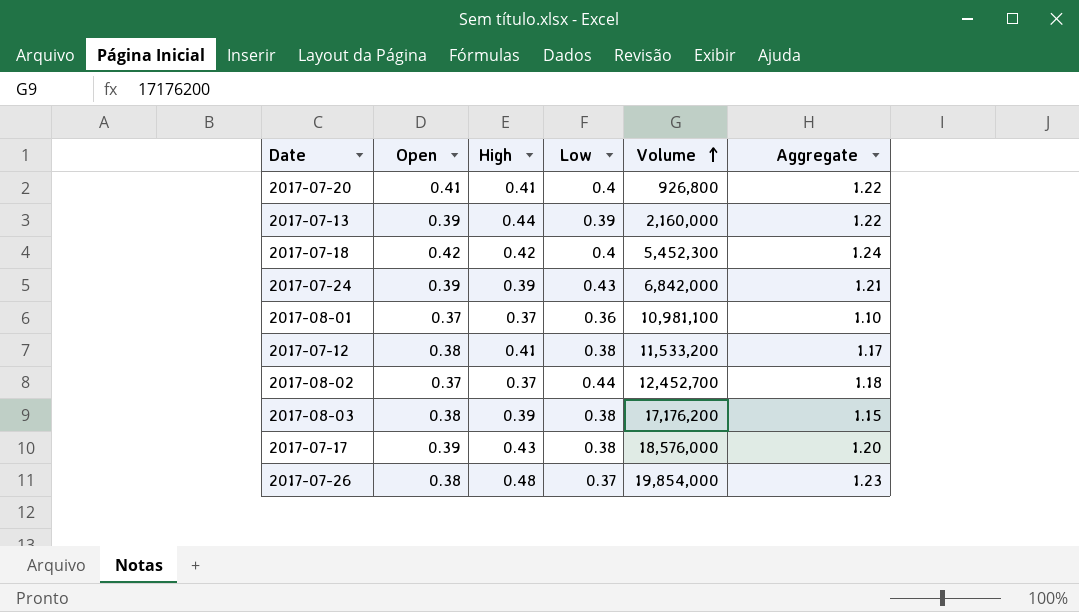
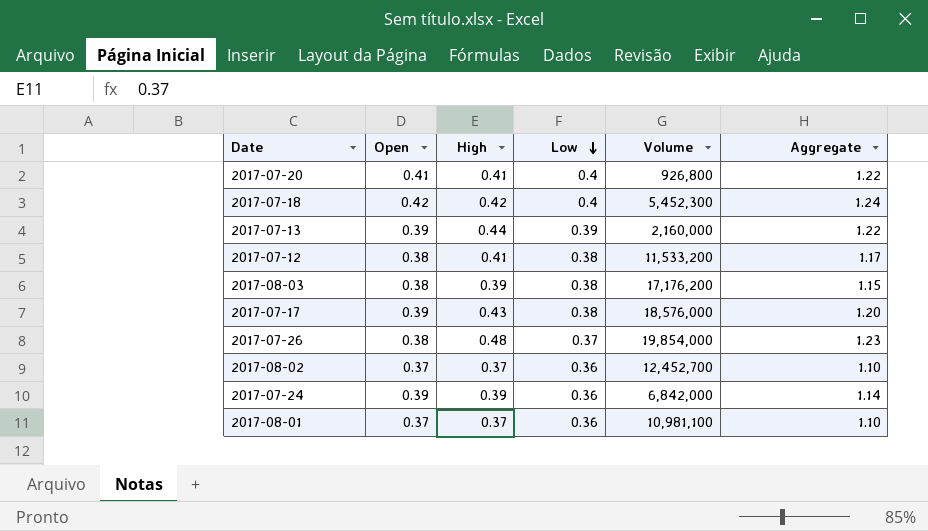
row order: Volume ascending -> Low descending
2017-08-02 | Low: 0.44 -> 0.36
2017-08-02 | Aggregate: 1.18 -> 1.10
2017-07-24 | Low: 0.43 -> 0.36
2017-07-24 | Aggregate: 1.21 -> 1.14

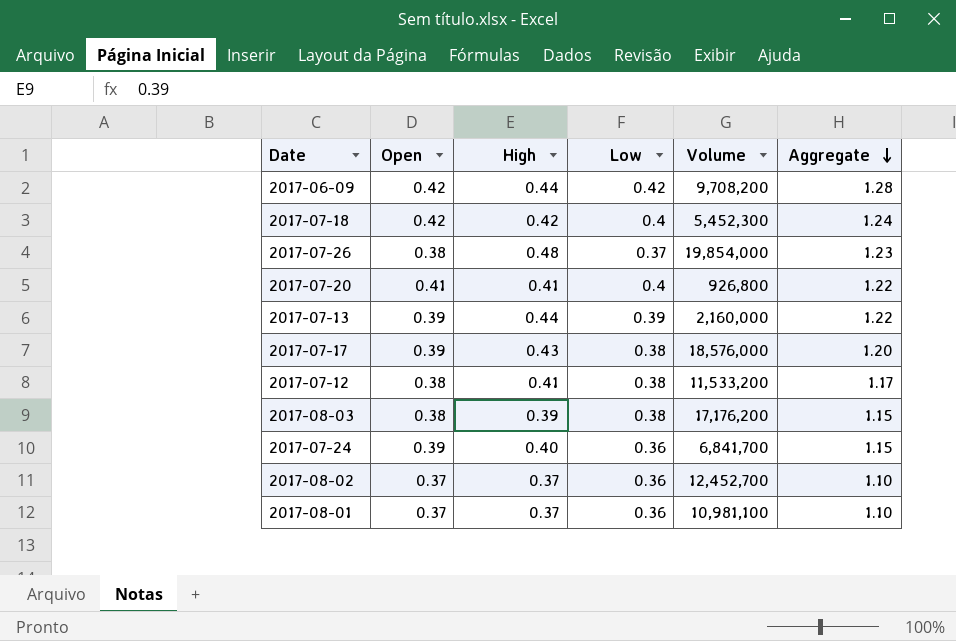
row order: Low descending -> Aggregate descending
row 2017-06-09: none -> 0.42 | 0.44 | 0.42 | 9,708,200 | 1.28
2017-07-24 | High: 0.39 -> 0.40
2017-07-24 | Volume: 6,842,000 -> 6,841,700
2017-07-24 | Aggregate: 1.14 -> 1.15

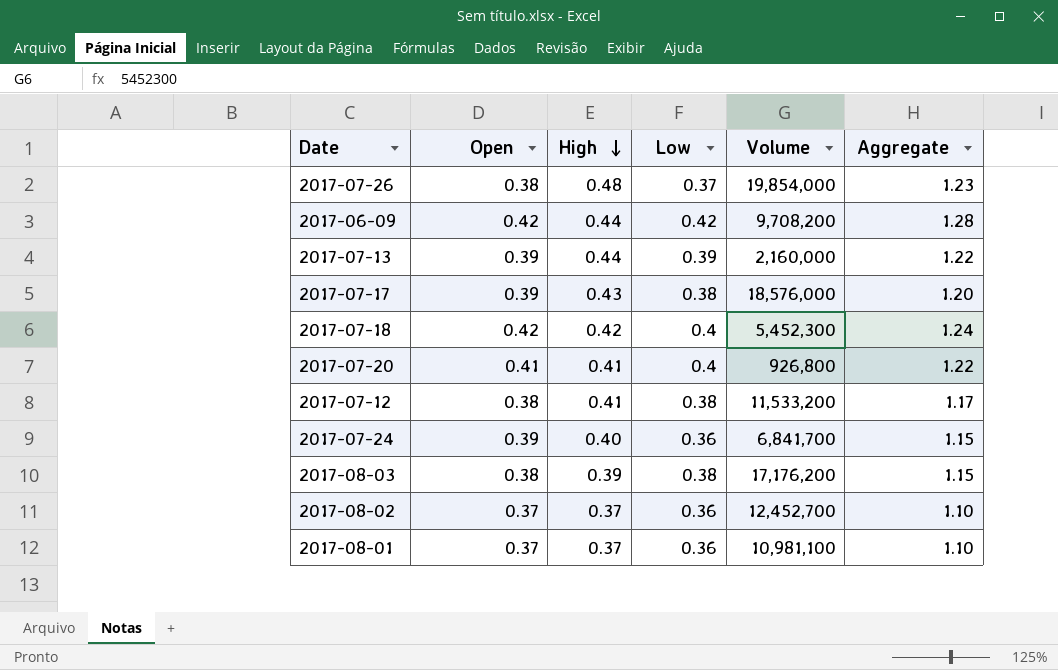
row order: Aggregate descending -> High descending

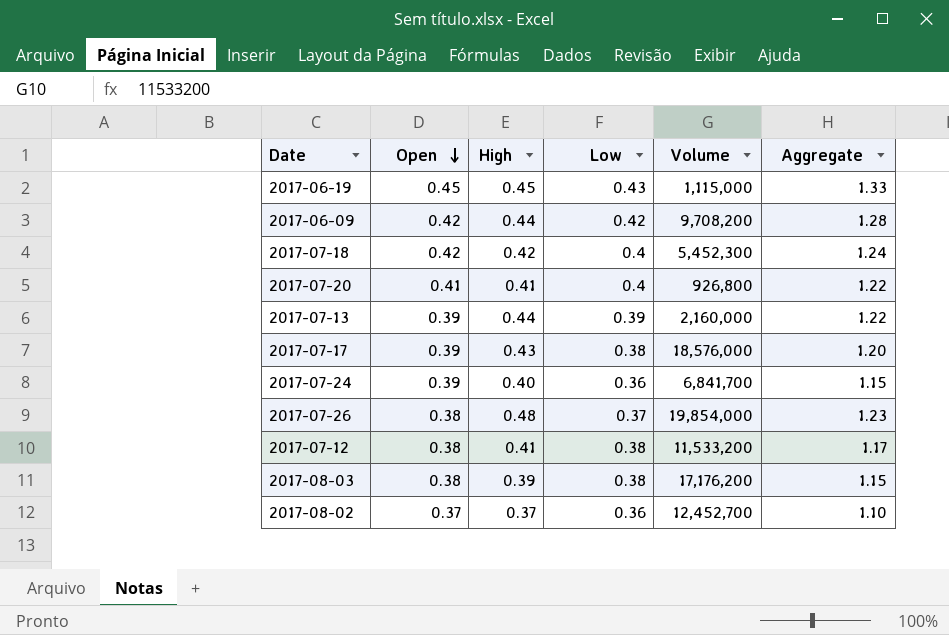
row order: High descending -> Open descending
row 2017-08-01: 0.37 | 0.37 | 0.36 | 10,981,100 | 1.10 -> none
row 2017-06-19: none -> 0.45 | 0.45 | 0.43 | 1,115,000 | 1.33

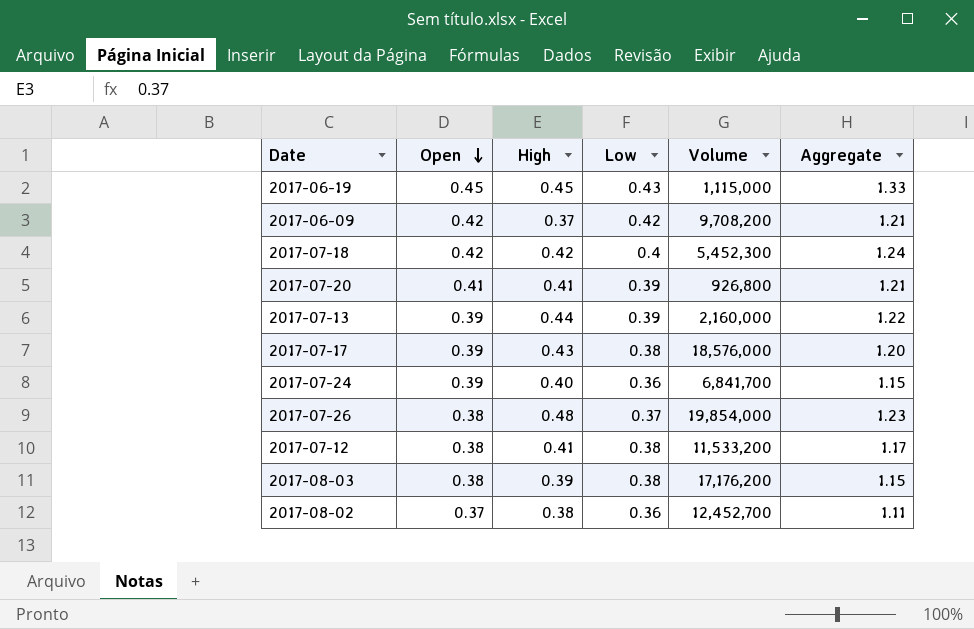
2017-06-09 | High: 0.44 -> 0.37
2017-06-09 | Aggregate: 1.28 -> 1.21
2017-07-20 | Low: 0.4 -> 0.39
2017-07-20 | Aggregate: 1.22 -> 1.21
2017-08-02 | High: 0.37 -> 0.38
2017-08-02 | Aggregate: 1.10 -> 1.11

